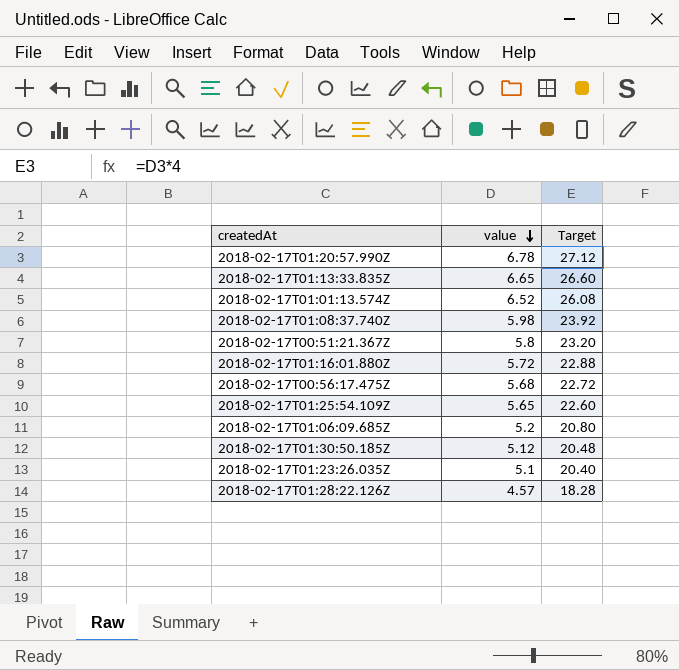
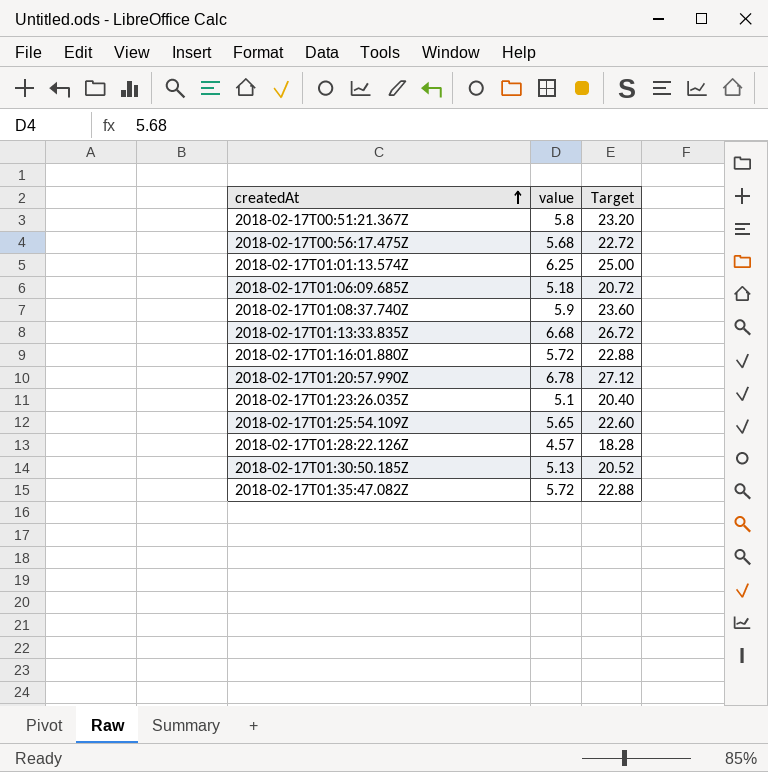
row order: value descending -> createdAt ascending
2018-02-17T01:01:13.574Z | value: 6.52 -> 6.25
2018-02-17T01:01:13.574Z | Target: 26.08 -> 25.00
2018-02-17T01:06:09.685Z | value: 5.2 -> 5.18
2018-02-17T01:06:09.685Z | Target: 20.80 -> 20.72
2018-02-17T01:08:37.740Z | value: 5.98 -> 5.9
2018-02-17T01:08:37.740Z | Target: 23.92 -> 23.60
2018-02-17T01:13:33.835Z | value: 6.65 -> 6.68
2018-02-17T01:13:33.835Z | Target: 26.60 -> 26.72
2018-02-17T01:30:50.185Z | value: 5.12 -> 5.13
2018-02-17T01:30:50.185Z | Target: 20.48 -> 20.52
row 2018-02-17T01:35:47.082Z: none -> 5.72 | 22.88

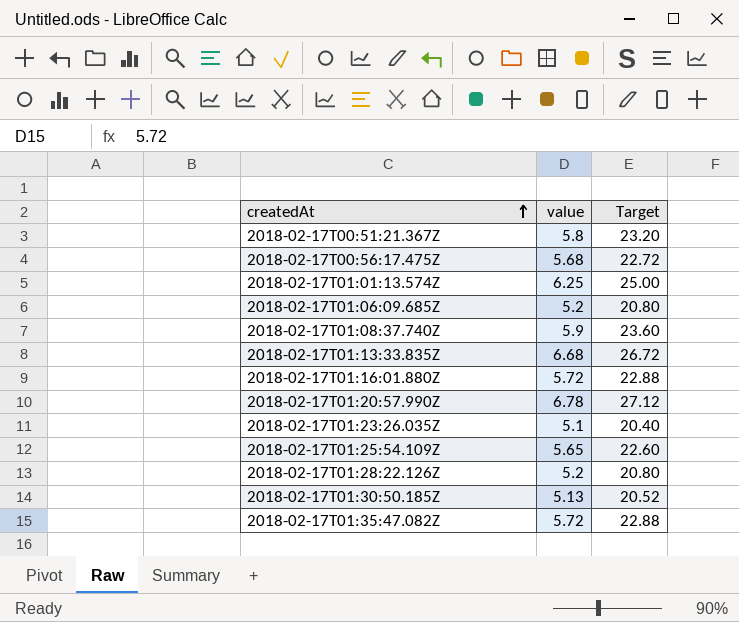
2018-02-17T01:06:09.685Z | value: 5.18 -> 5.2
2018-02-17T01:06:09.685Z | Target: 20.72 -> 20.80
2018-02-17T01:28:22.126Z | value: 4.57 -> 5.2
2018-02-17T01:28:22.126Z | Target: 18.28 -> 20.80

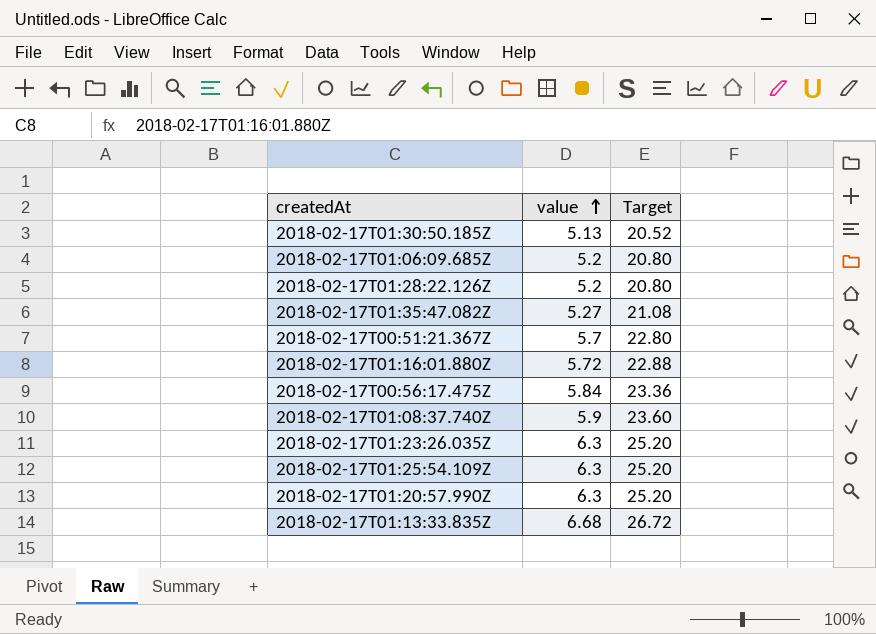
row order: createdAt ascending -> value ascending
row 2018-02-17T01:01:13.574Z: 6.25 | 25.00 -> none
2018-02-17T01:35:47.082Z | value: 5.72 -> 5.27
2018-02-17T01:35:47.082Z | Target: 22.88 -> 21.08
2018-02-17T00:51:21.367Z | value: 5.8 -> 5.7
2018-02-17T00:51:21.367Z | Target: 23.20 -> 22.80
2018-02-17T00:56:17.475Z | value: 5.68 -> 5.84
2018-02-17T00:56:17.475Z | Target: 22.72 -> 23.36
2018-02-17T01:23:26.035Z | value: 5.1 -> 6.3
2018-02-17T01:23:26.035Z | Target: 20.40 -> 25.20
2018-02-17T01:25:54.109Z | value: 5.65 -> 6.3
2018-02-17T01:25:54.109Z | Target: 22.60 -> 25.20
2018-02-17T01:20:57.990Z | value: 6.78 -> 6.3
2018-02-17T01:20:57.990Z | Target: 27.12 -> 25.20

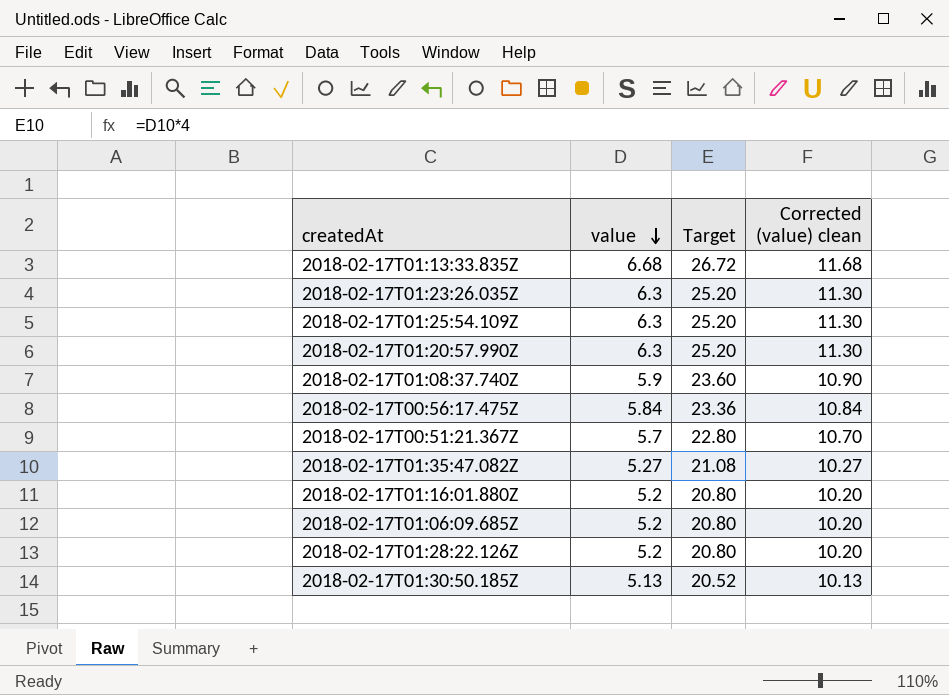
row order: value ascending -> value descending
column Corrected (value) clean | formula: none -> [value] + 5
2018-02-17T01:16:01.880Z | value: 5.72 -> 5.2
2018-02-17T01:16:01.880Z | Target: 22.88 -> 20.80

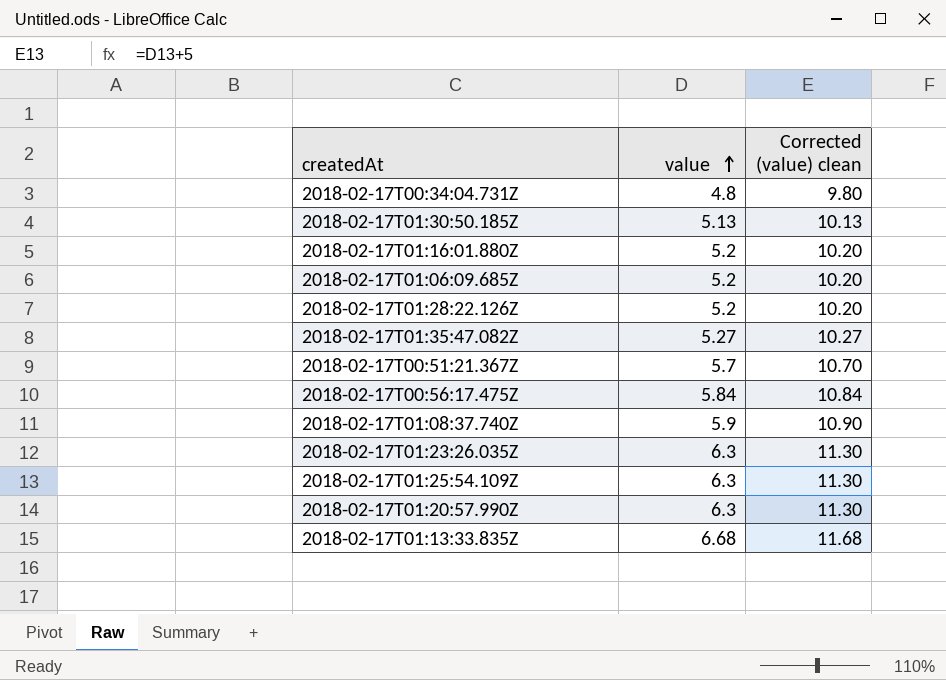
row order: value descending -> value ascending
column Target | formula: [value] * 4 -> none
row 2018-02-17T00:34:04.731Z: none -> 4.8 | 9.80

